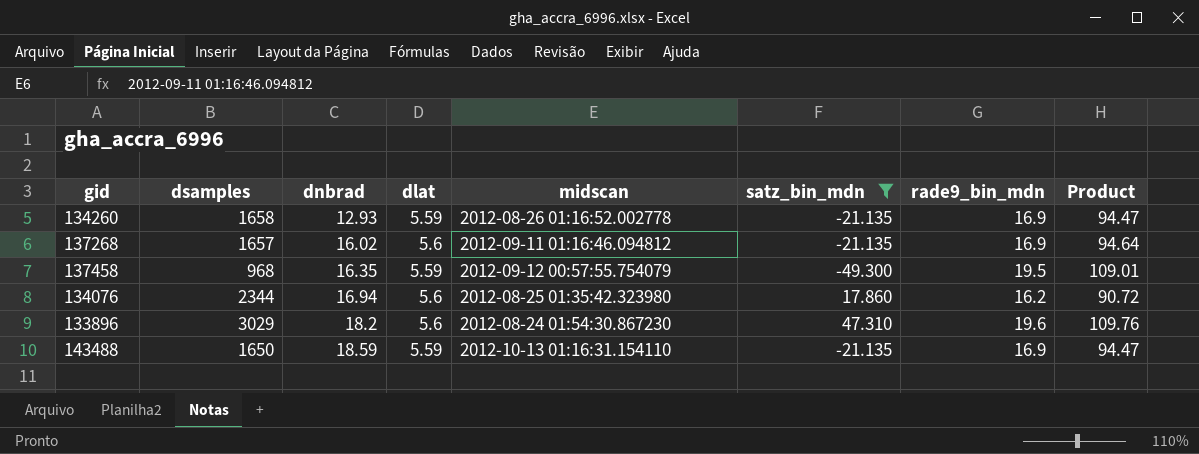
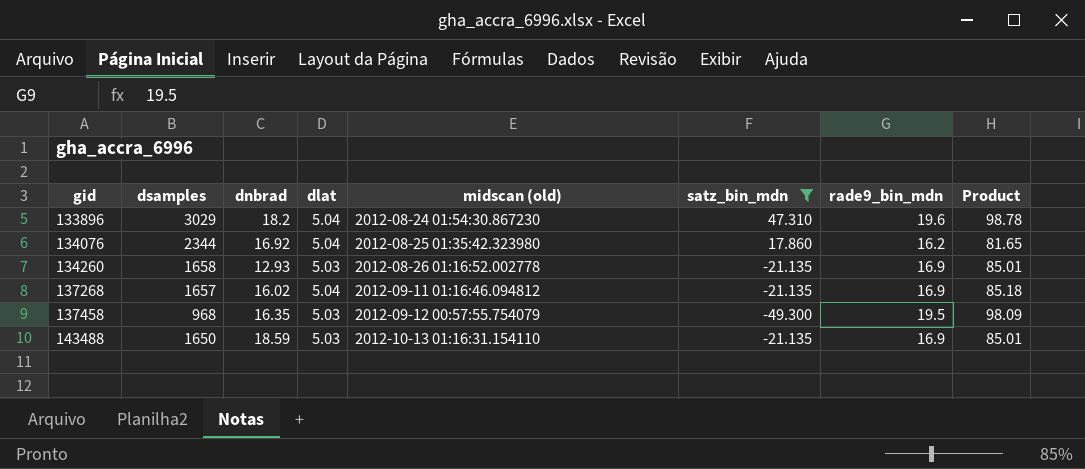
row order: dnbrad ascending -> gid ascending
column name: midscan -> midscan (old)
133896 | dlat: 5.6 -> 5.04
133896 | Product: 109.76 -> 98.78
134076 | dnbrad: 16.94 -> 16.92
134076 | dlat: 5.6 -> 5.04
134076 | Product: 90.72 -> 81.65
134260 | dlat: 5.59 -> 5.03
134260 | Product: 94.47 -> 85.01
137268 | dlat: 5.6 -> 5.04
137268 | Product: 94.64 -> 85.18
137458 | dlat: 5.59 -> 5.03
137458 | Product: 109.01 -> 98.09
143488 | dlat: 5.59 -> 5.03
143488 | Product: 94.47 -> 85.01

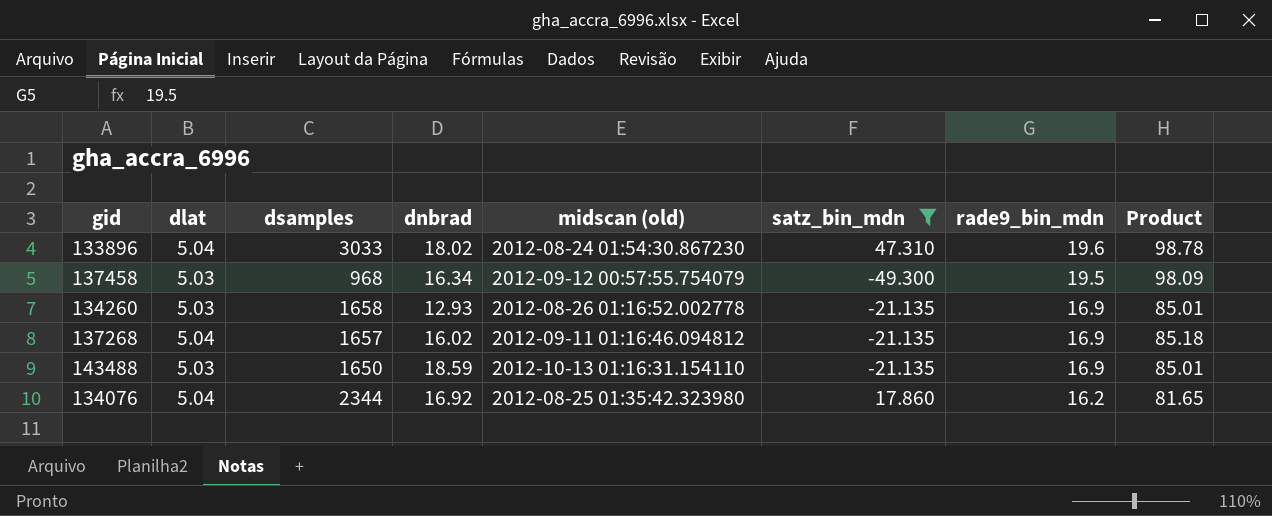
row order: gid ascending -> rade9_bin_mdn descending
column dlat | position: 4 -> 2
133896 | dsamples: 3029 -> 3033
133896 | dnbrad: 18.2 -> 18.02
137458 | dnbrad: 16.35 -> 16.34

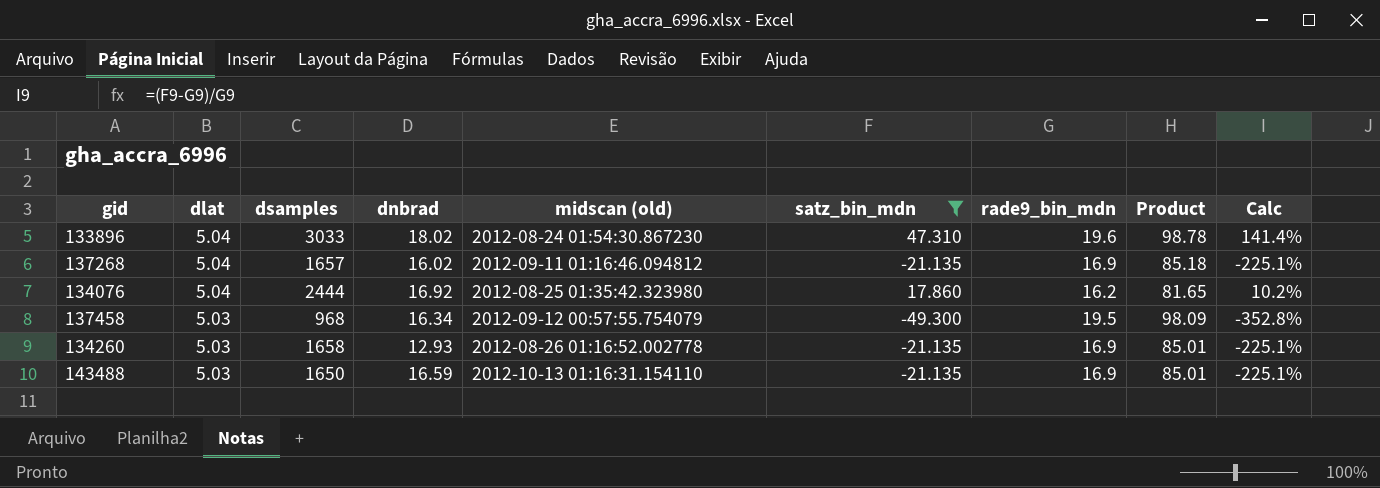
row order: rade9_bin_mdn descending -> dlat descending
column Calc | formula: none -> ([satz_bin_mdn] - [rade9_bin_mdn]) / [rade9_bin_mdn]
134076 | dsamples: 2344 -> 2444
143488 | dnbrad: 18.59 -> 16.59

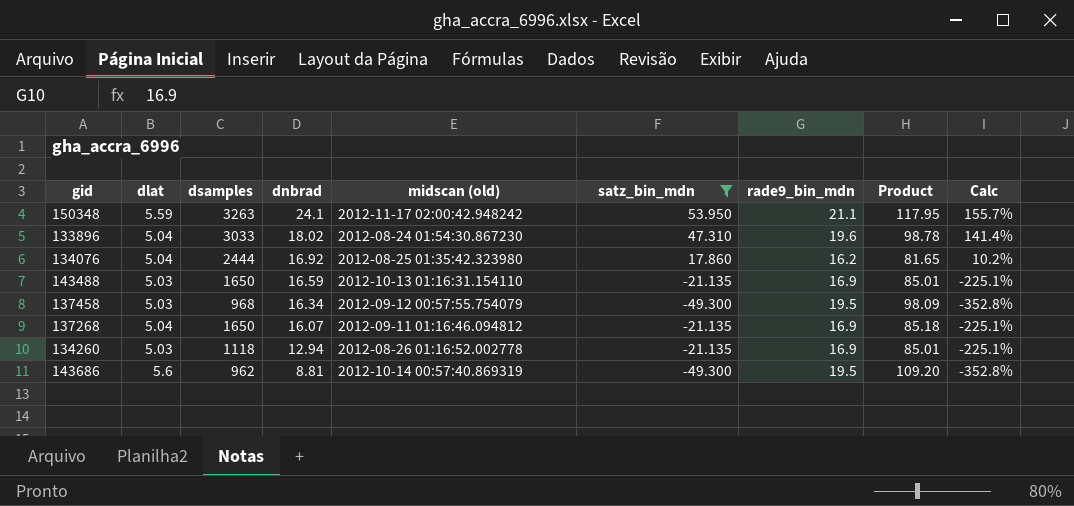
row order: dlat descending -> dnbrad descending
row 150348: none -> 5.59 | 3263 | 24.1 | 2012-11-17 02:00:42.948242 | 53.950 | 21.1 | 117.95 | 155.7%
137268 | dsamples: 1657 -> 1650
137268 | dnbrad: 16.02 -> 16.07
134260 | dsamples: 1658 -> 1118
134260 | dnbrad: 12.93 -> 12.94
row 143686: none -> 5.6 | 962 | 8.81 | 2012-10-14 00:57:40.869319 | -49.300 | 19.5 | 109.20 | -352.8%

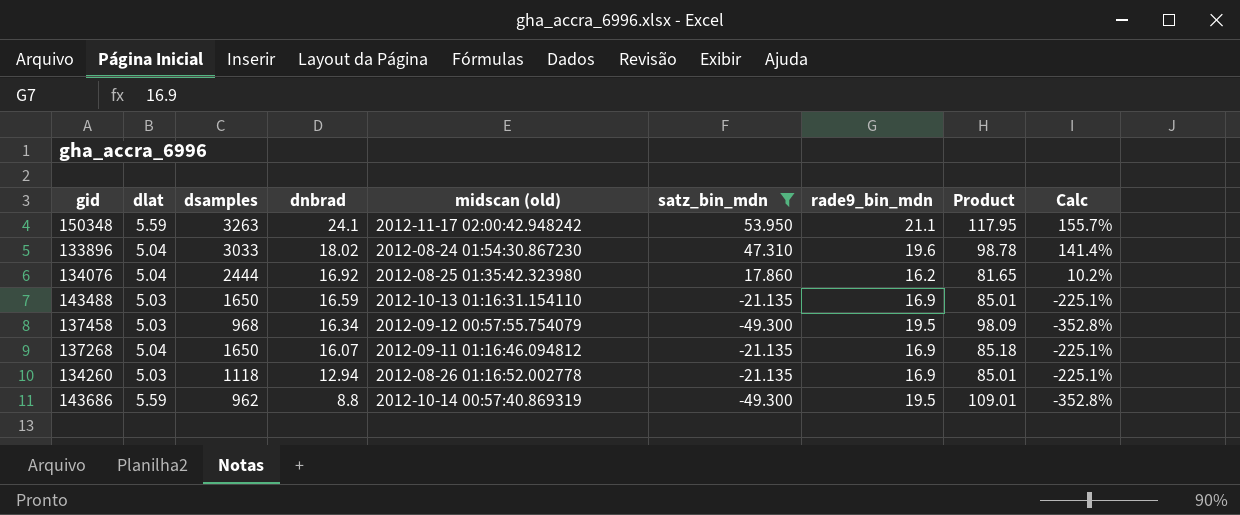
143686 | dlat: 5.6 -> 5.59
143686 | dnbrad: 8.81 -> 8.8
143686 | Product: 109.20 -> 109.01

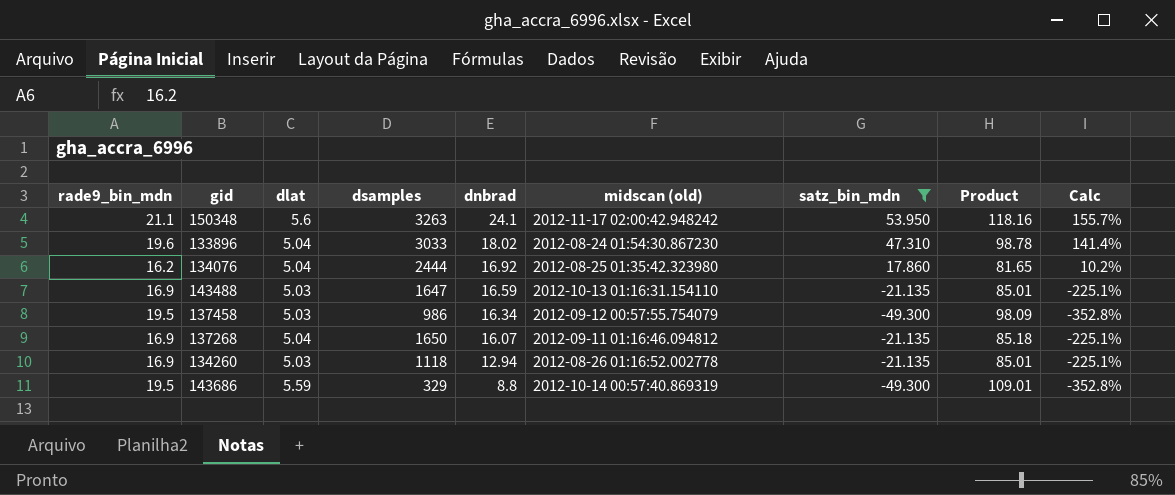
column rade9_bin_mdn | position: 7 -> 1
150348 | dlat: 5.59 -> 5.6
150348 | Product: 117.95 -> 118.16
143488 | dsamples: 1650 -> 1647
137458 | dsamples: 968 -> 986
143686 | dsamples: 962 -> 329

